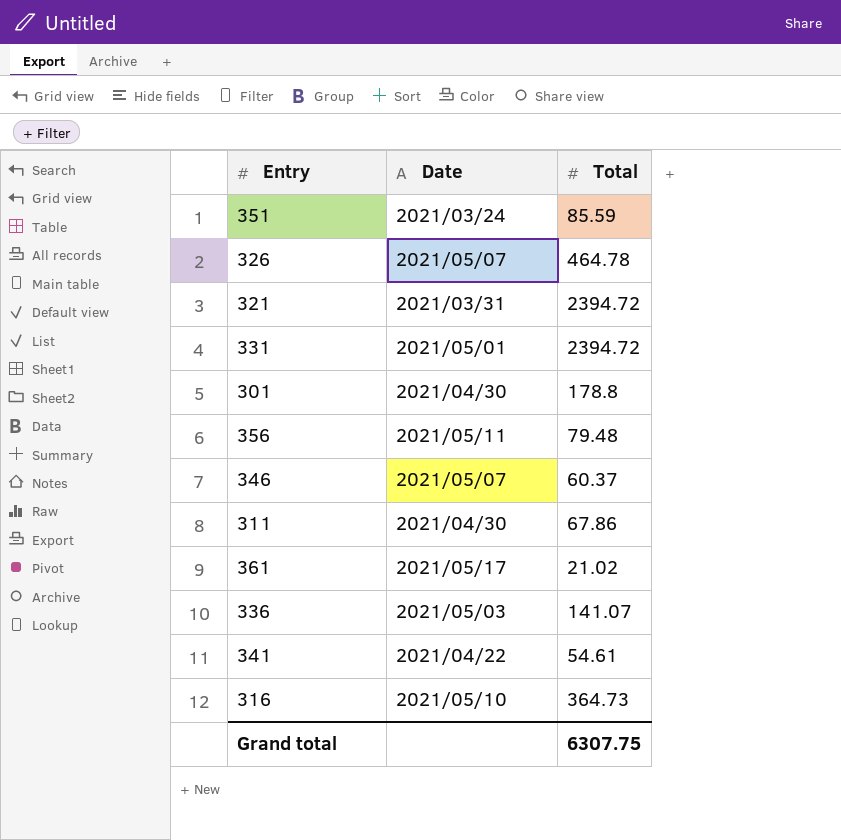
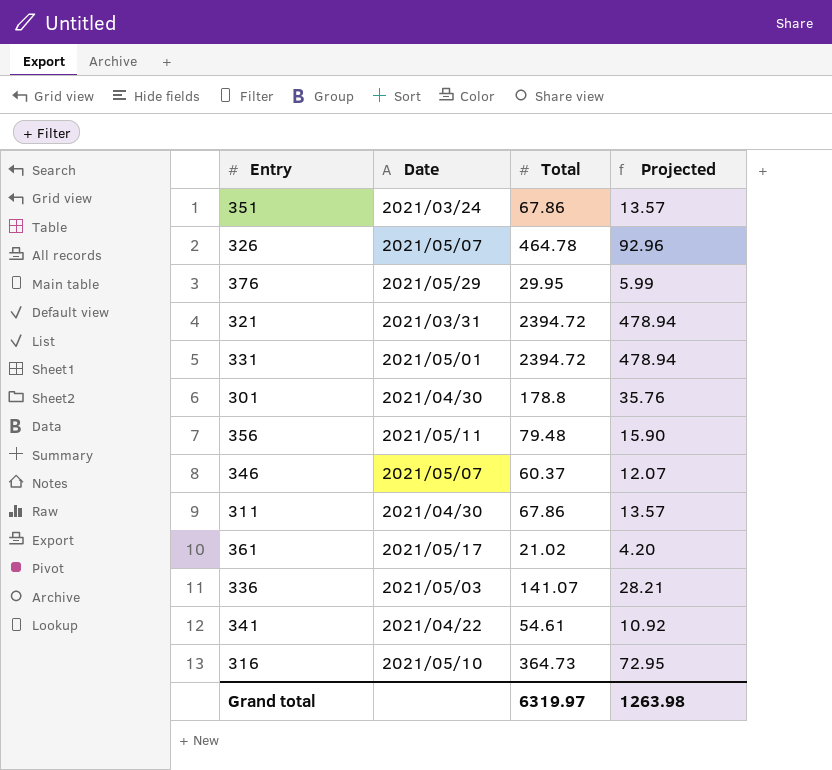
column Projected | formula: none -> [Total] * 0.2
351 | Total: 85.59 -> 67.86
row 376: none -> 2021/05/29 | 29.95 | 5.99
Grand total | Total: 6307.75 -> 6319.97

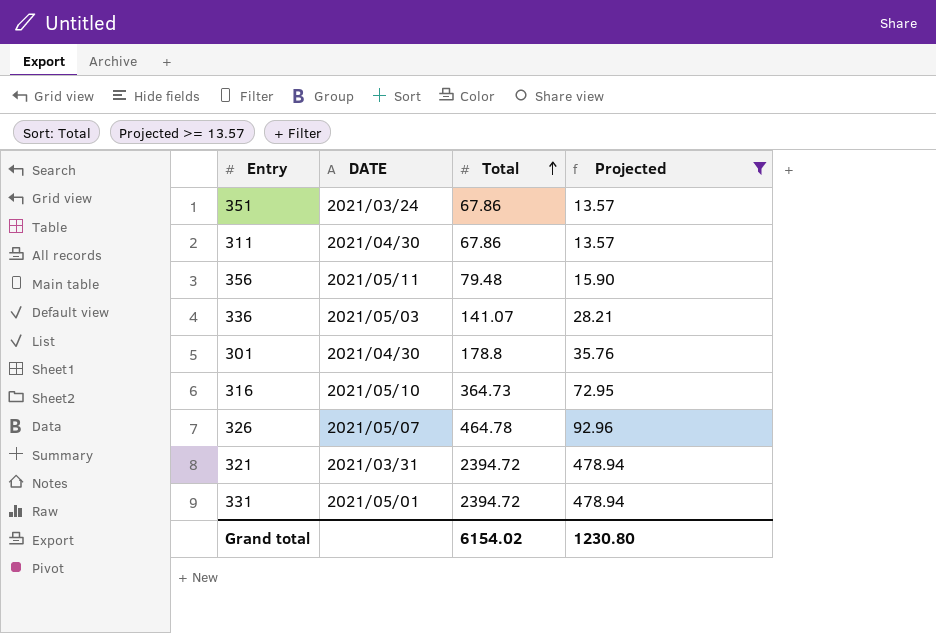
filter: none -> Projected >= 13.57
row order: none -> Total ascending
column name: Date -> DATE
Grand total | Total: 6319.97 -> 6154.02
Grand total | Projected: 1263.98 -> 1230.80

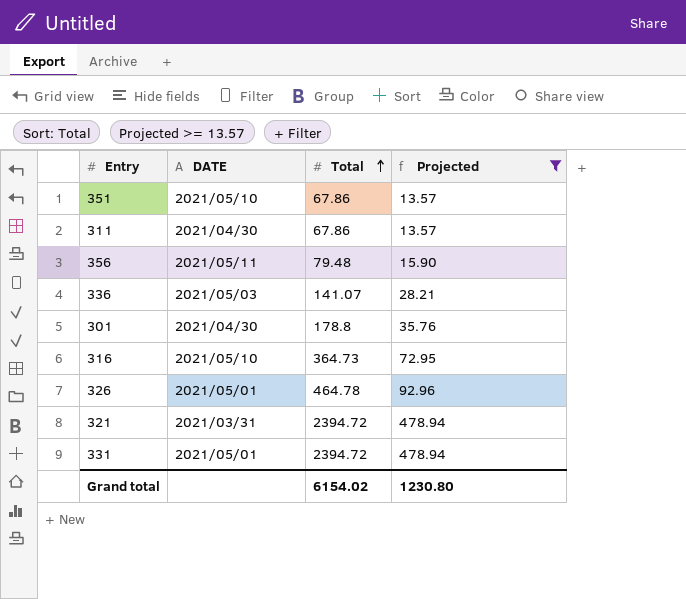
351 | DATE: 2021/03/24 -> 2021/05/10
326 | DATE: 2021/05/07 -> 2021/05/01

